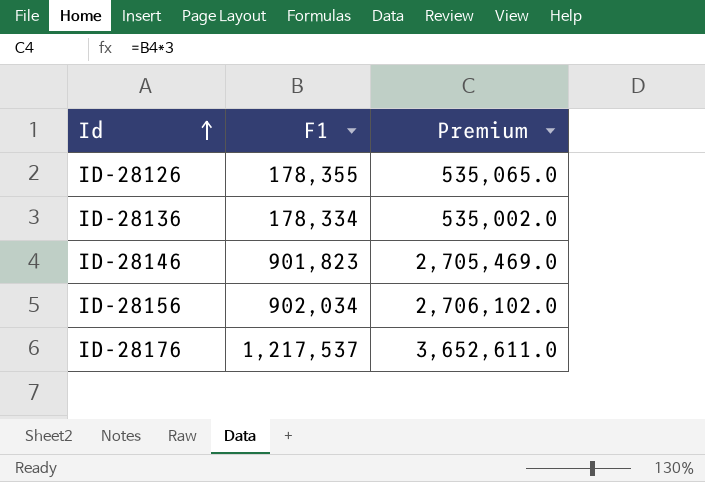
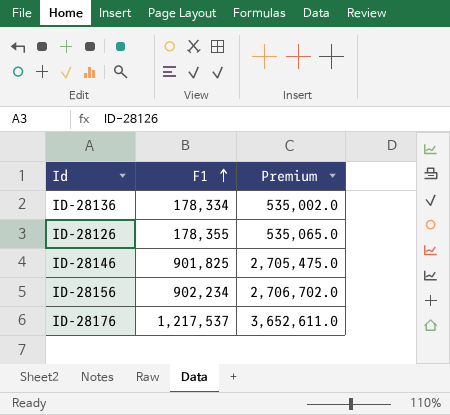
row order: Id ascending -> F1 ascending
ID-28146 | F1: 901,823 -> 901,825
ID-28146 | Premium: 2,705,469.0 -> 2,705,475.0
ID-28156 | F1: 902,034 -> 902,234
ID-28156 | Premium: 2,706,102.0 -> 2,706,702.0

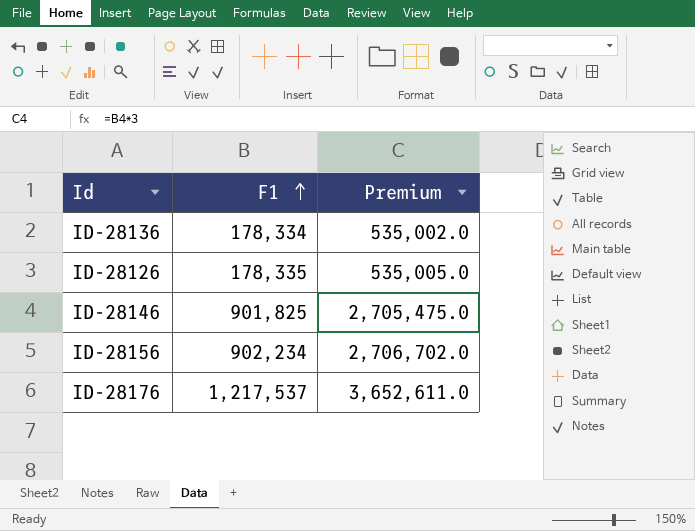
ID-28126 | F1: 178,355 -> 178,335
ID-28126 | Premium: 535,065.0 -> 535,005.0

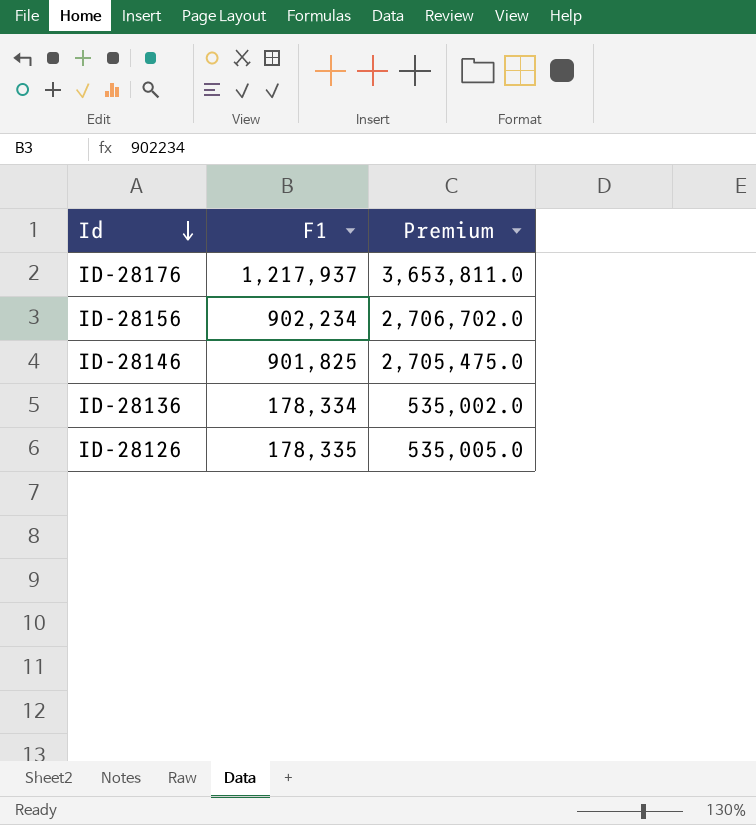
row order: F1 ascending -> Id descending
ID-28176 | F1: 1,217,537 -> 1,217,937
ID-28176 | Premium: 3,652,611.0 -> 3,653,811.0

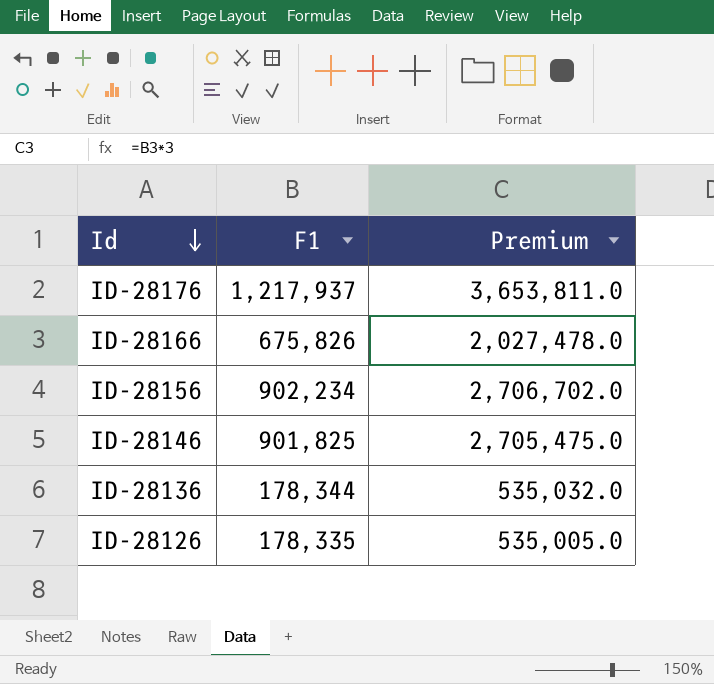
row ID-28166: none -> 675,826 | 2,027,478.0
ID-28136 | F1: 178,334 -> 178,344
ID-28136 | Premium: 535,002.0 -> 535,032.0

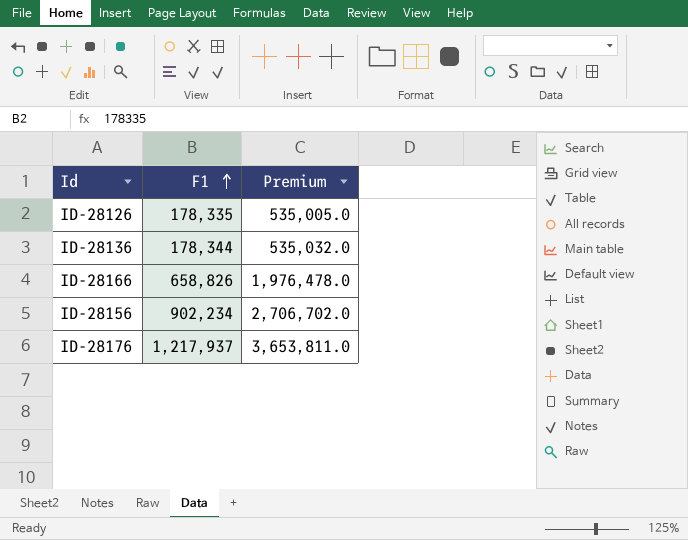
row order: Id descending -> F1 ascending
row ID-28146: 901,825 | 2,705,475.0 -> none
ID-28166 | F1: 675,826 -> 658,826
ID-28166 | Premium: 2,027,478.0 -> 1,976,478.0

